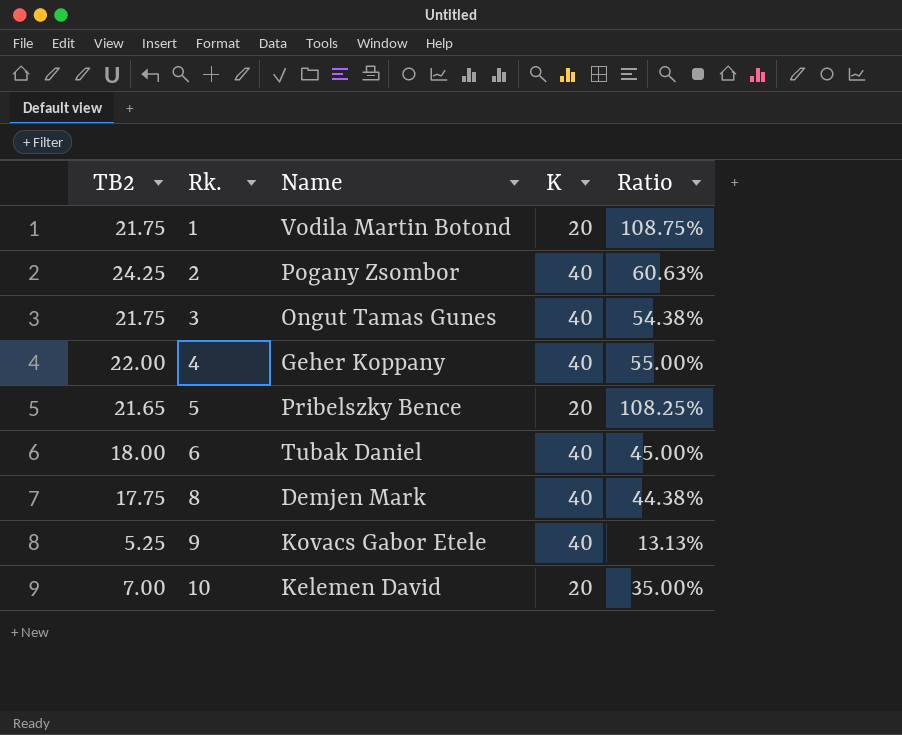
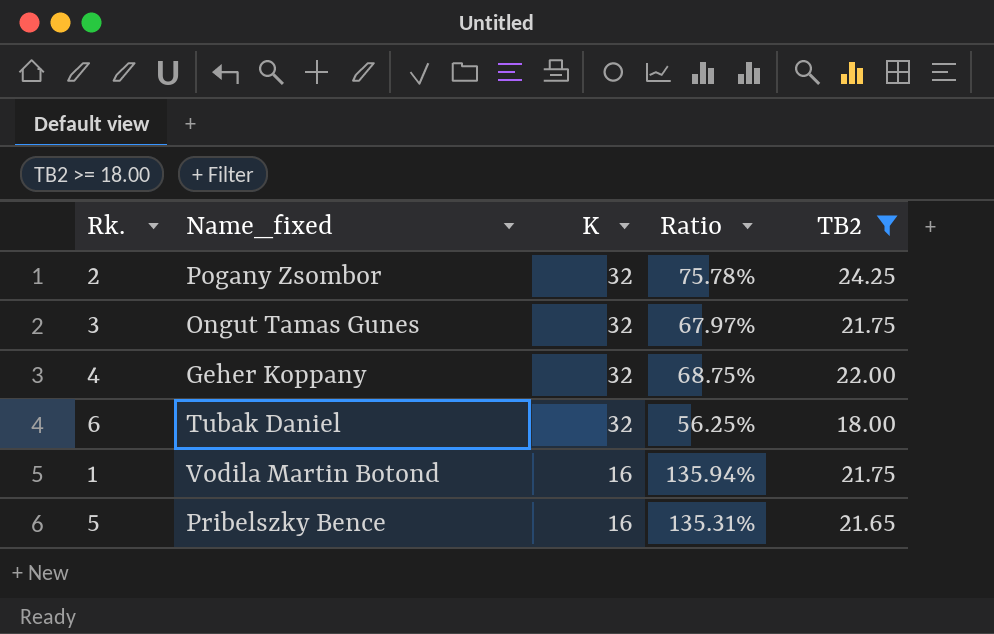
filter: none -> TB2 >= 18.00
row order: Rk. ascending -> K descending
column name: Name -> Name_fixed
column TB2 | position: 1 -> 5
2 | K: 40 -> 32
2 | Ratio: 60.63% -> 75.78%
3 | K: 40 -> 32
3 | Ratio: 54.38% -> 67.97%
4 | K: 40 -> 32
4 | Ratio: 55.00% -> 68.75%
6 | K: 40 -> 32
6 | Ratio: 45.00% -> 56.25%
1 | K: 20 -> 16
1 | Ratio: 108.75% -> 135.94%
5 | K: 20 -> 16
5 | Ratio: 108.25% -> 135.31%

